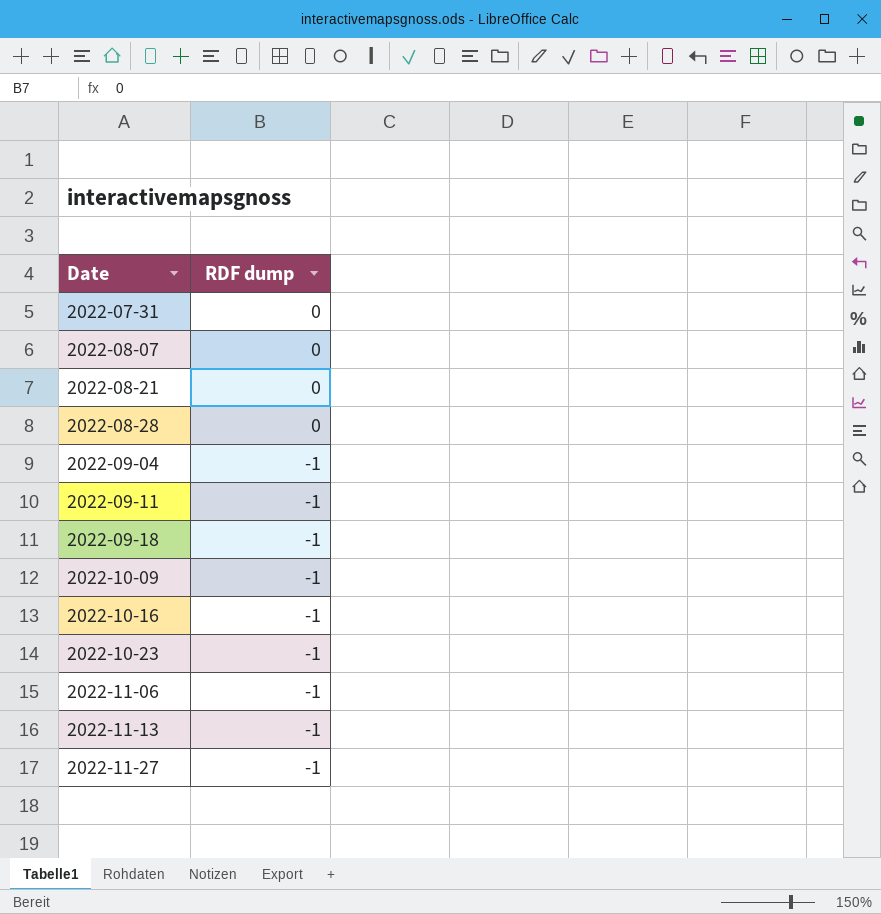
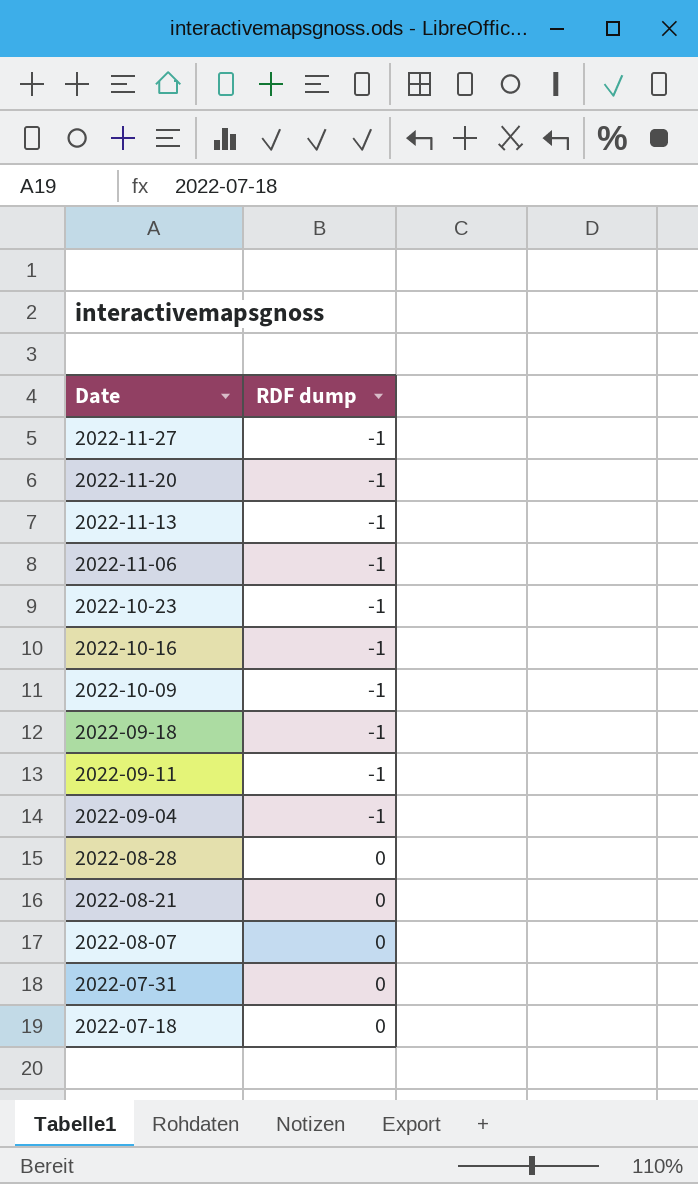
row order: Date ascending -> Date descending
row 2022-11-20: none -> -1
row 2022-07-18: none -> 0

